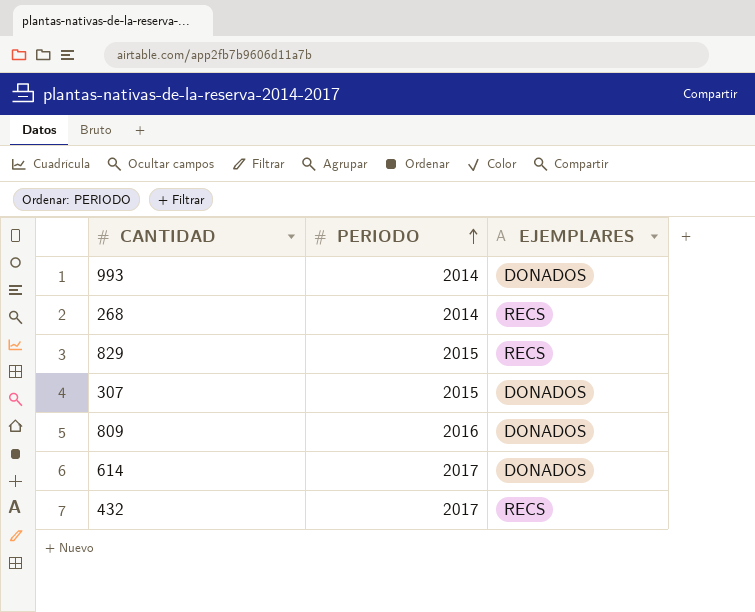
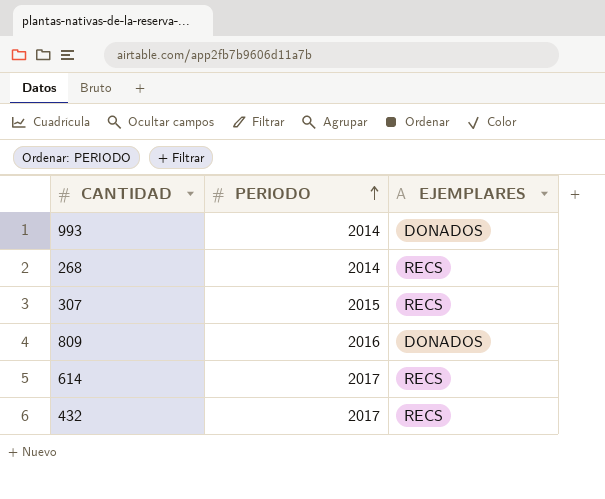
row 829: 2015 | RECS -> none
307 | EJEMPLARES: DONADOS -> RECS
614 | EJEMPLARES: DONADOS -> RECS

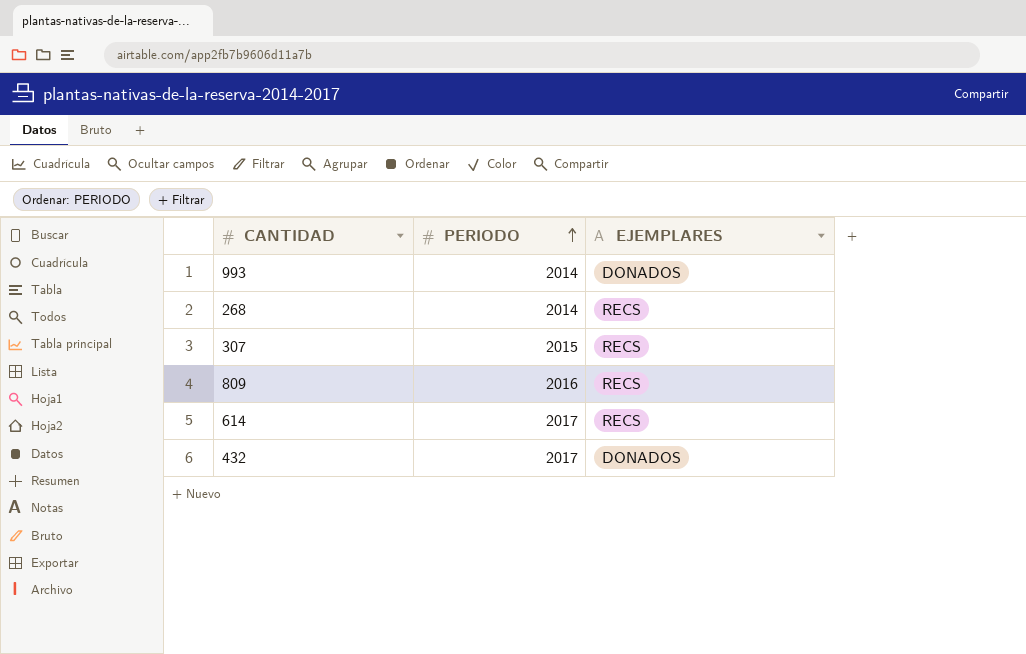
809 | EJEMPLARES: DONADOS -> RECS
432 | EJEMPLARES: RECS -> DONADOS

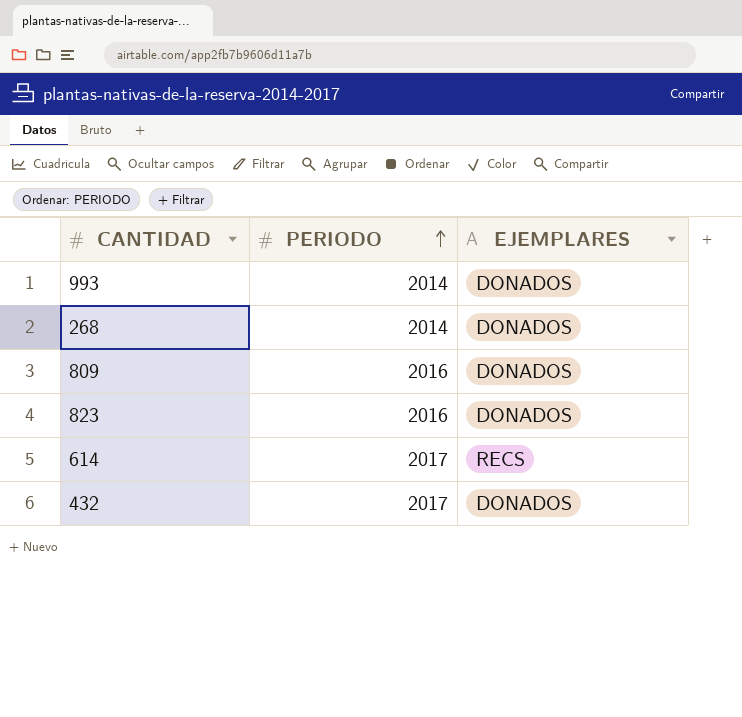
row 307: 2015 | RECS -> none
268 | EJEMPLARES: RECS -> DONADOS
809 | EJEMPLARES: RECS -> DONADOS
row 823: none -> 2016 | DONADOS

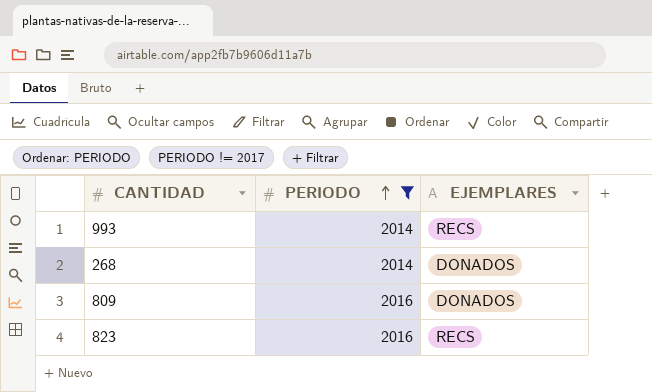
filter: none -> PERIODO != 2017
993 | EJEMPLARES: DONADOS -> RECS
823 | EJEMPLARES: DONADOS -> RECS

